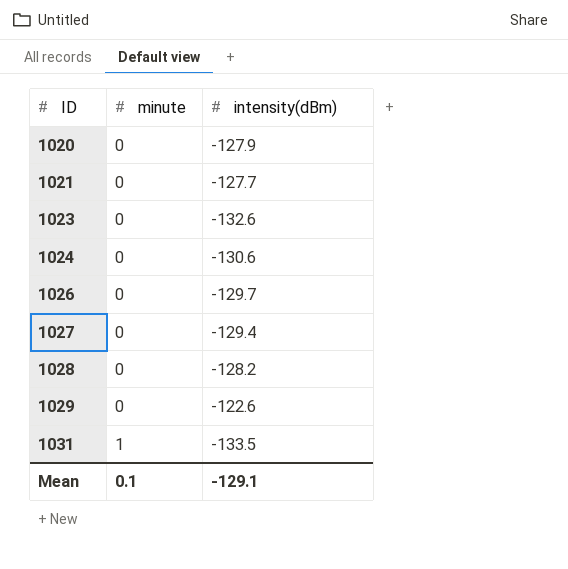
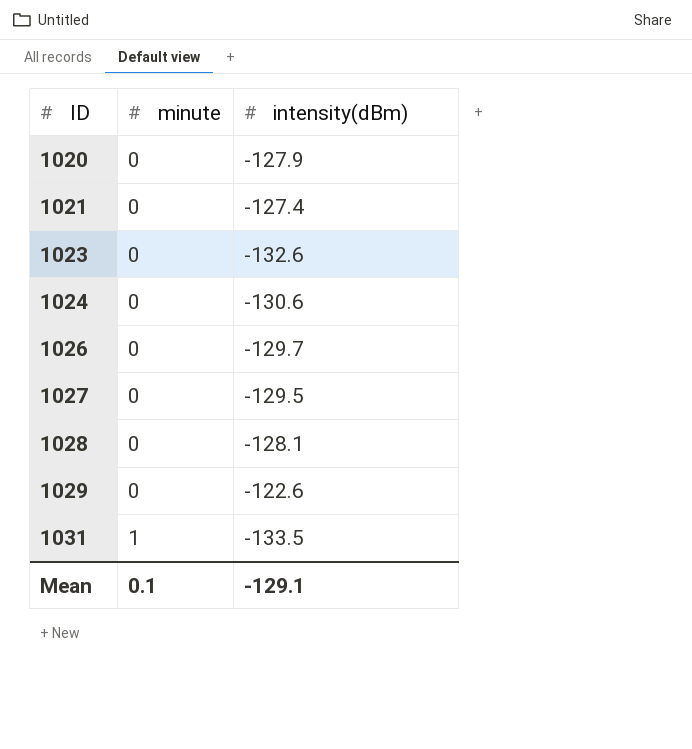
1021 | intensity(dBm): -127.7 -> -127.4
1027 | intensity(dBm): -129.4 -> -129.5
1028 | intensity(dBm): -128.2 -> -128.1

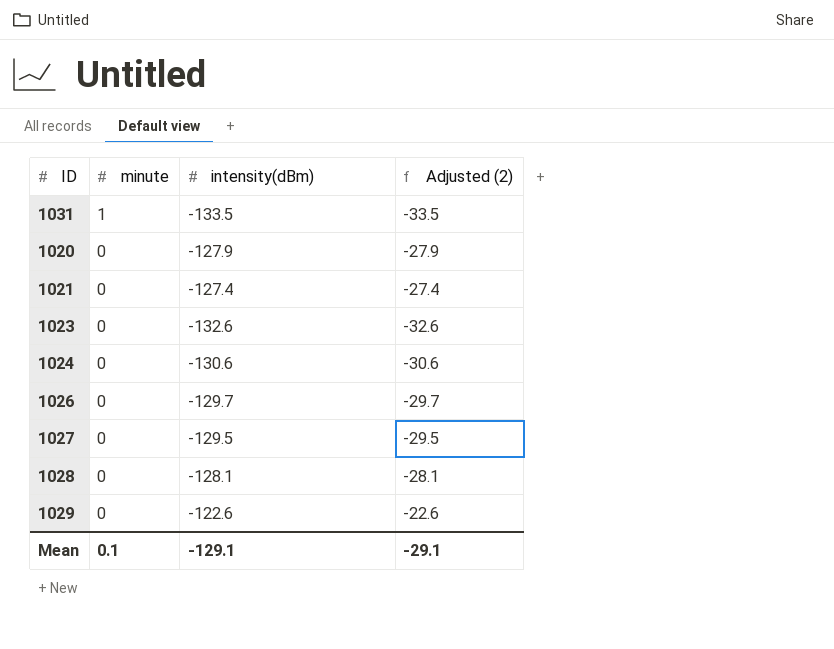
row order: ID ascending -> minute descending
column Adjusted (2) | formula: none -> [intensity(dBm)] + 100

